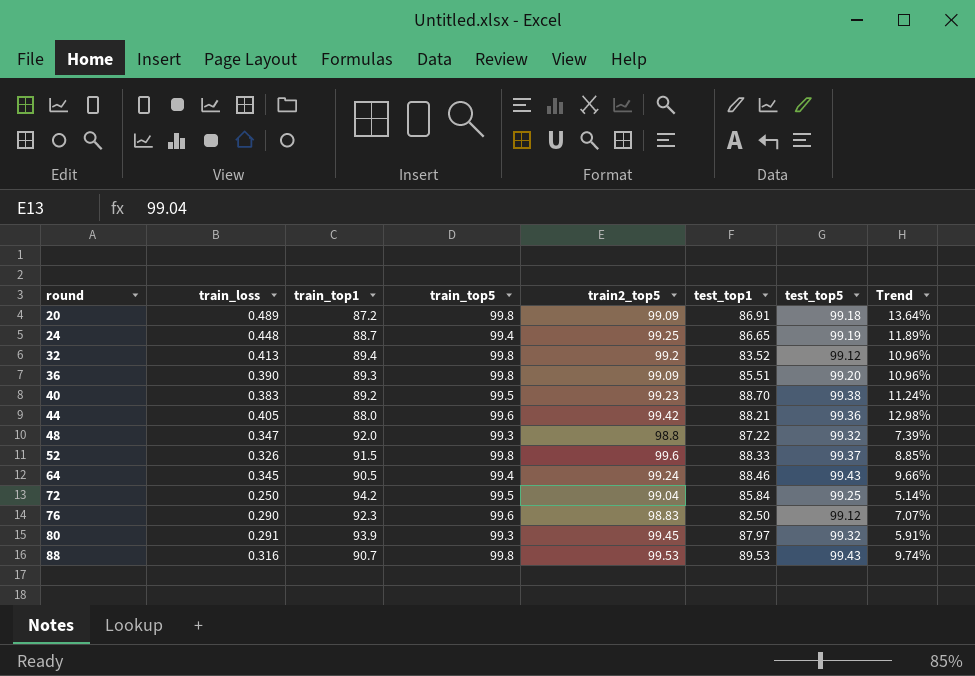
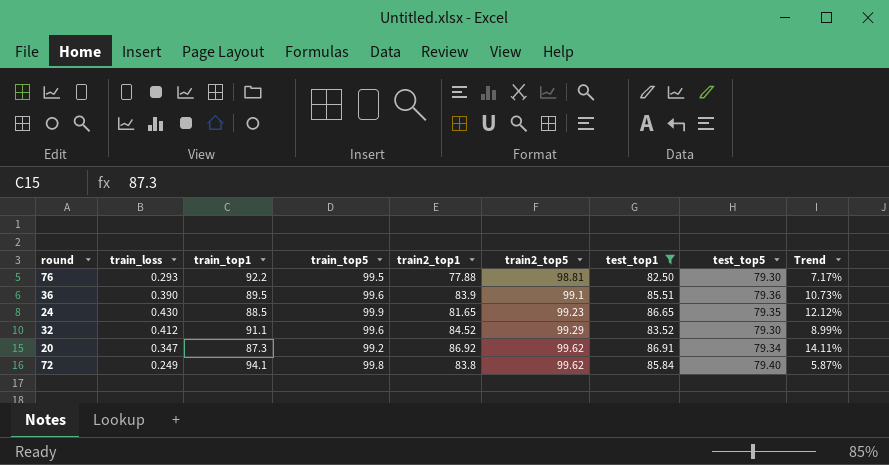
filter: none -> test_top1 <= 86.91
row order: round ascending -> train2_top5 ascending
column train2_top1 | position: none -> 5
76 | train_loss: 0.290 -> 0.293
76 | train_top1: 92.3 -> 92.2
76 | train_top5: 99.6 -> 99.5
76 | train2_top5: 98.83 -> 98.81
76 | test_top5: 99.12 -> 79.30
76 | Trend: 7.07% -> 7.17%
36 | train_top1: 89.3 -> 89.5
36 | train_top5: 99.8 -> 99.6
36 | train2_top5: 99.09 -> 99.1
36 | test_top5: 99.20 -> 79.36
36 | Trend: 10.96% -> 10.73%
24 | train_loss: 0.448 -> 0.430
24 | train_top1: 88.7 -> 88.5
24 | train_top5: 99.4 -> 99.9
24 | train2_top5: 99.25 -> 99.23
24 | test_top5: 99.19 -> 79.35
24 | Trend: 11.89% -> 12.12%
32 | train_loss: 0.413 -> 0.412
32 | train_top1: 89.4 -> 91.1
32 | train_top5: 99.8 -> 99.6
32 | train2_top5: 99.2 -> 99.29
32 | test_top5: 99.12 -> 79.30
32 | Trend: 10.96% -> 8.99%
20 | train_loss: 0.489 -> 0.347
20 | train_top1: 87.2 -> 87.3
20 | train_top5: 99.8 -> 99.2
20 | train2_top5: 99.09 -> 99.62
20 | test_top5: 99.18 -> 79.34
20 | Trend: 13.64% -> 14.11%
72 | train_loss: 0.250 -> 0.249
72 | train_top1: 94.2 -> 94.1
72 | train_top5: 99.5 -> 99.8
72 | train2_top5: 99.04 -> 99.62
72 | test_top5: 99.25 -> 79.40
72 | Trend: 5.14% -> 5.87%

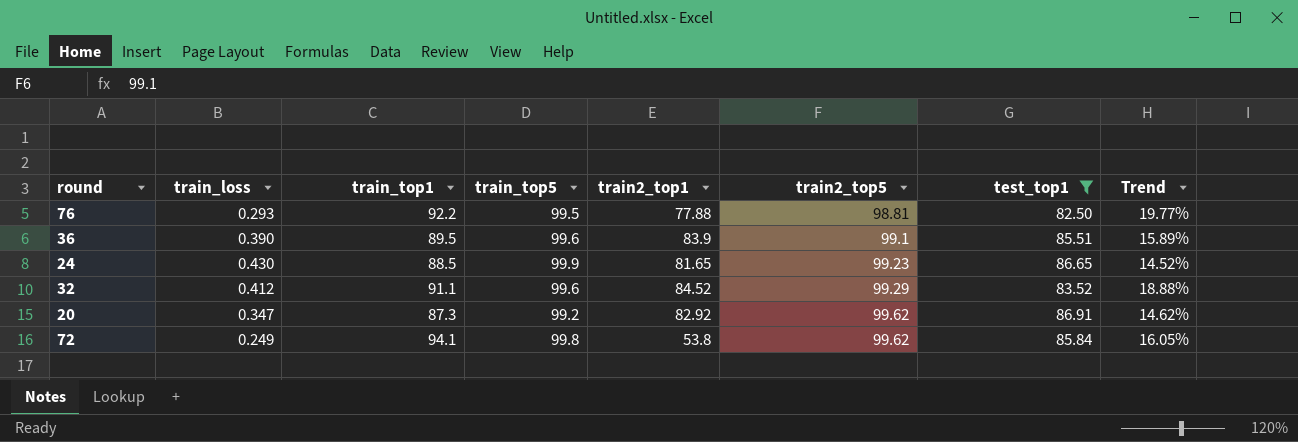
column test_top5 | position: 8 -> none
column Trend | formula: ([train2_top5] - [train_top1]) / [train_top1] -> ([train2_top5] - [test_top1]) / [test_top1]
20 | train2_top1: 86.92 -> 82.92
72 | train2_top1: 83.8 -> 53.8

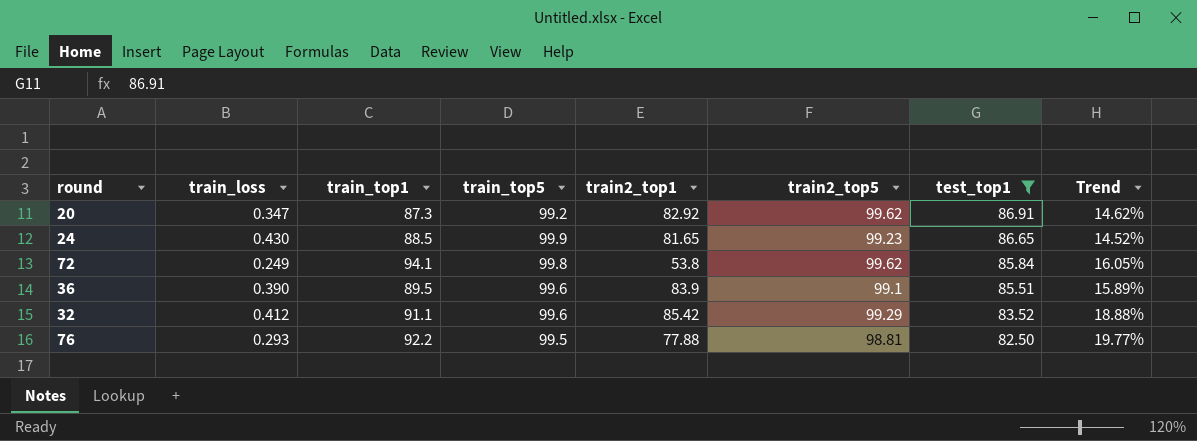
row order: train2_top5 ascending -> test_top1 descending
32 | train2_top1: 84.52 -> 85.42

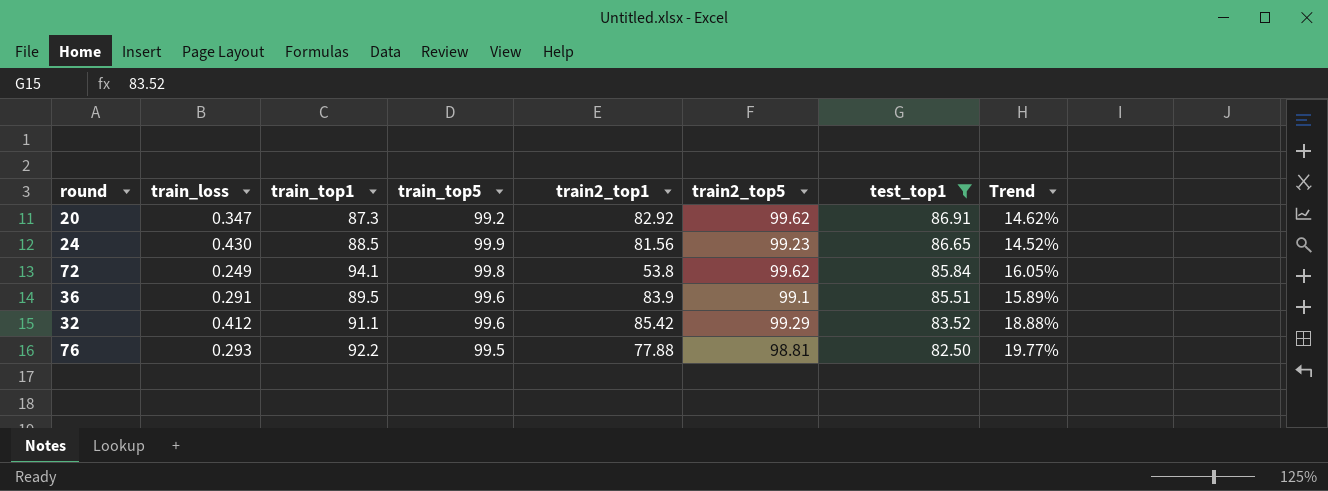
24 | train2_top1: 81.65 -> 81.56
36 | train_loss: 0.390 -> 0.291

